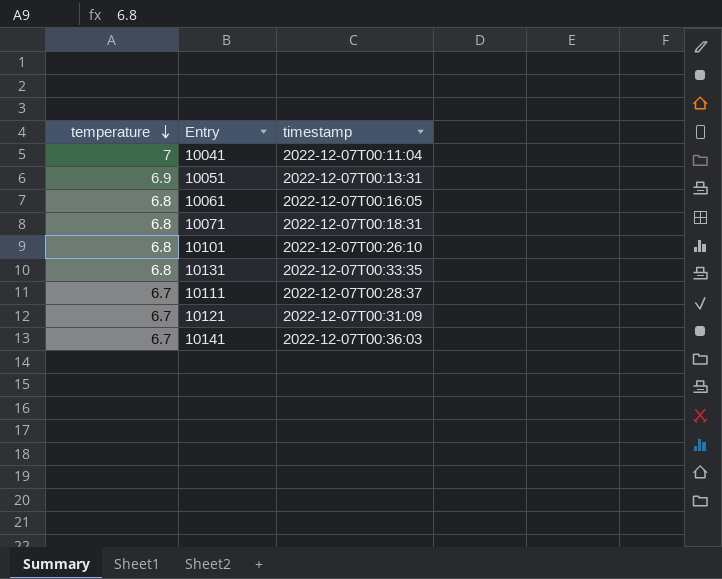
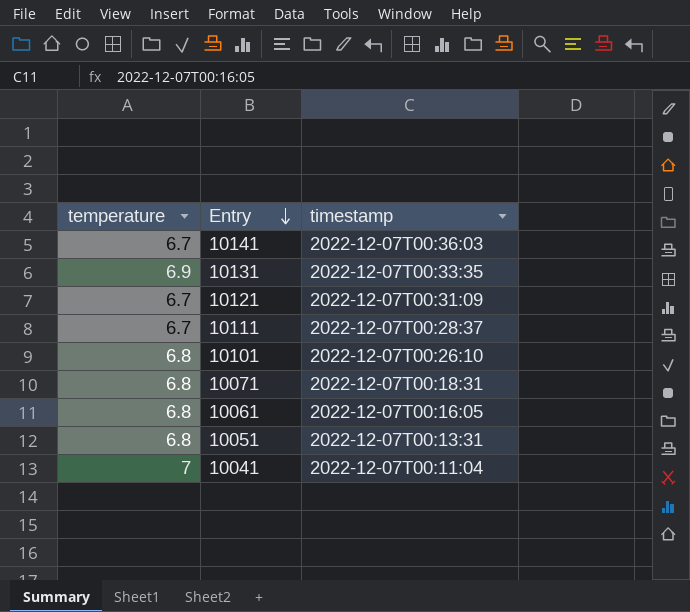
row order: temperature descending -> Entry descending
10131 | temperature: 6.8 -> 6.9
10051 | temperature: 6.9 -> 6.8

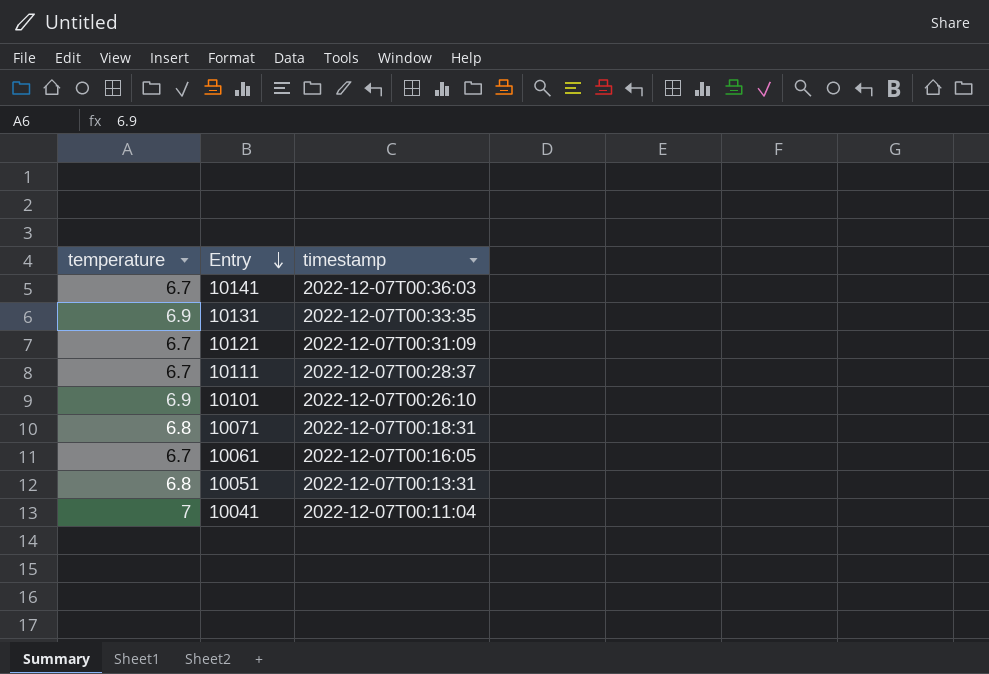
10101 | temperature: 6.8 -> 6.9
10061 | temperature: 6.8 -> 6.7

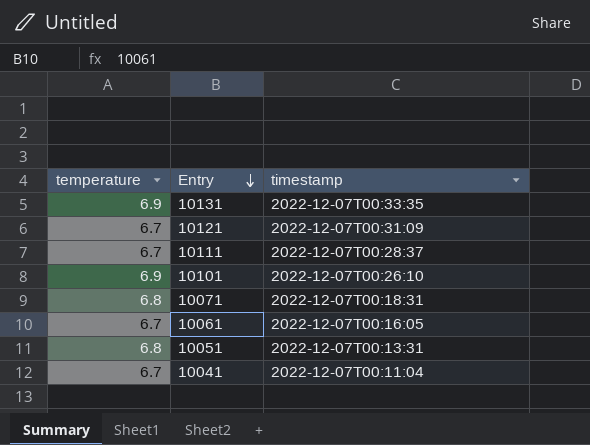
row 10141: 6.7 | 2022-12-07T00:36:03 -> none
10041 | temperature: 7 -> 6.7

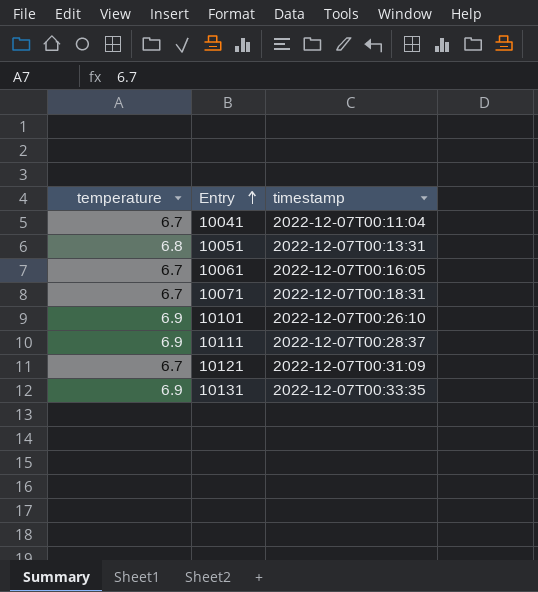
row order: Entry descending -> Entry ascending
10071 | temperature: 6.8 -> 6.7
10111 | temperature: 6.7 -> 6.9

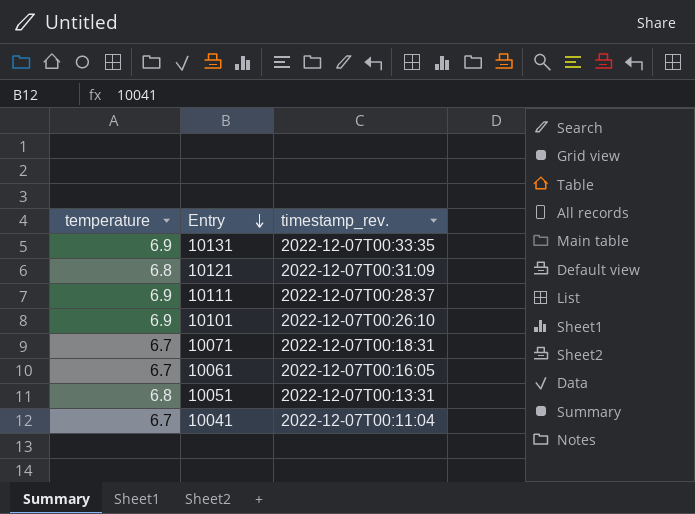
row order: Entry ascending -> Entry descending
column name: timestamp -> timestamp_rev.
10121 | temperature: 6.7 -> 6.8

